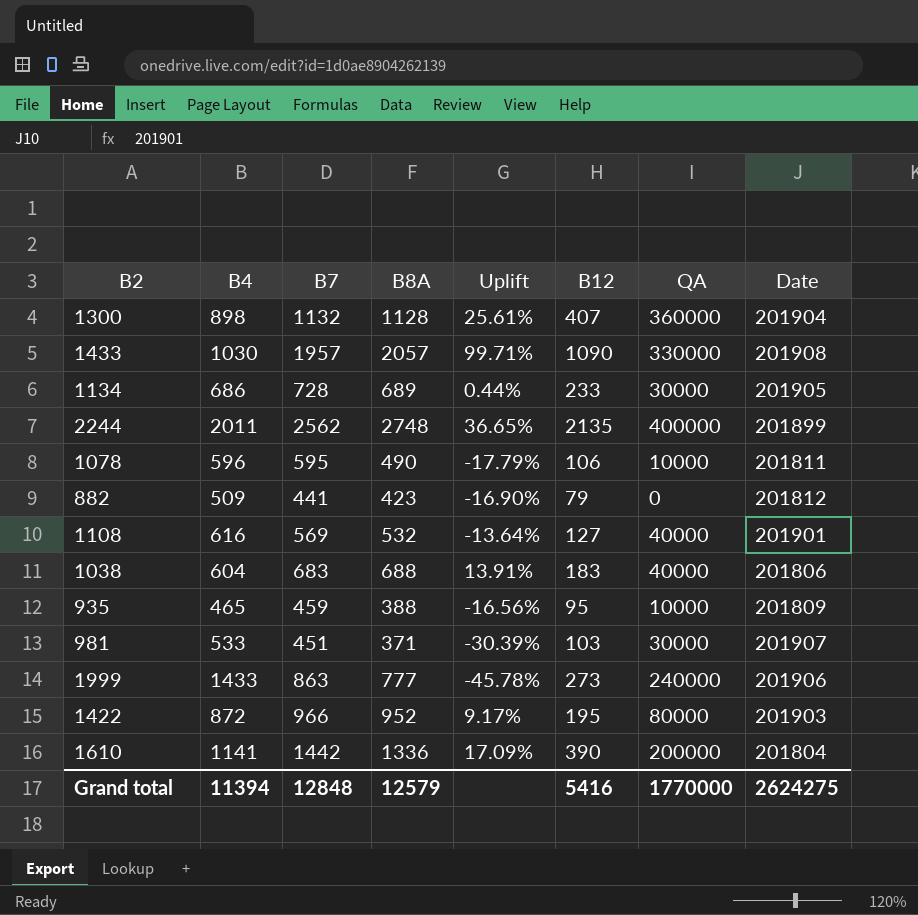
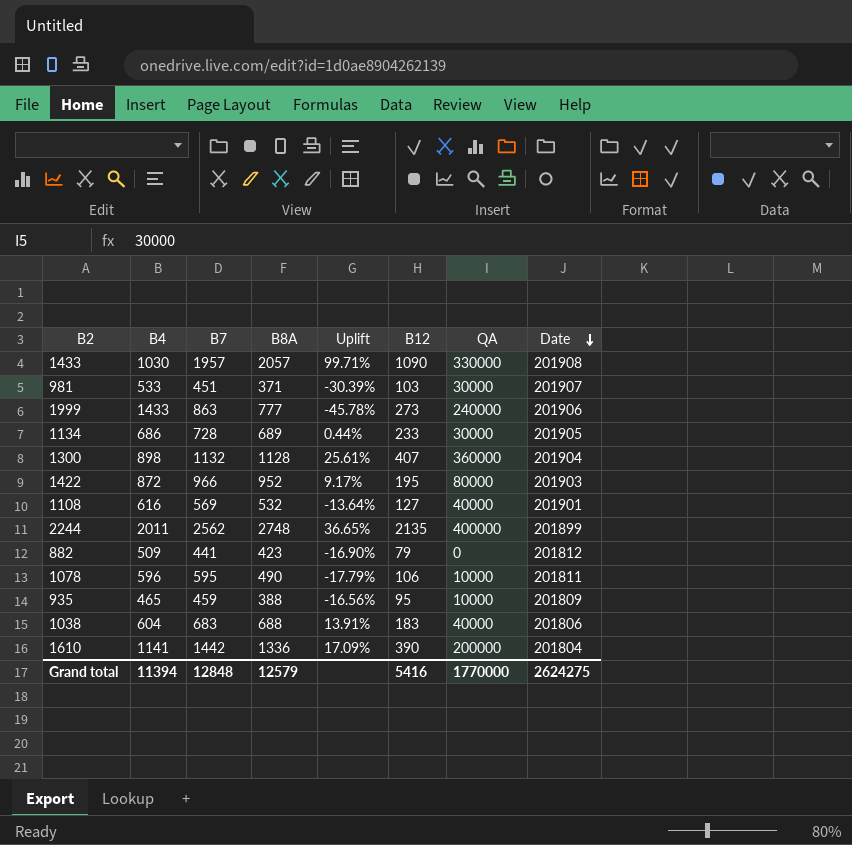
row order: none -> Date descending

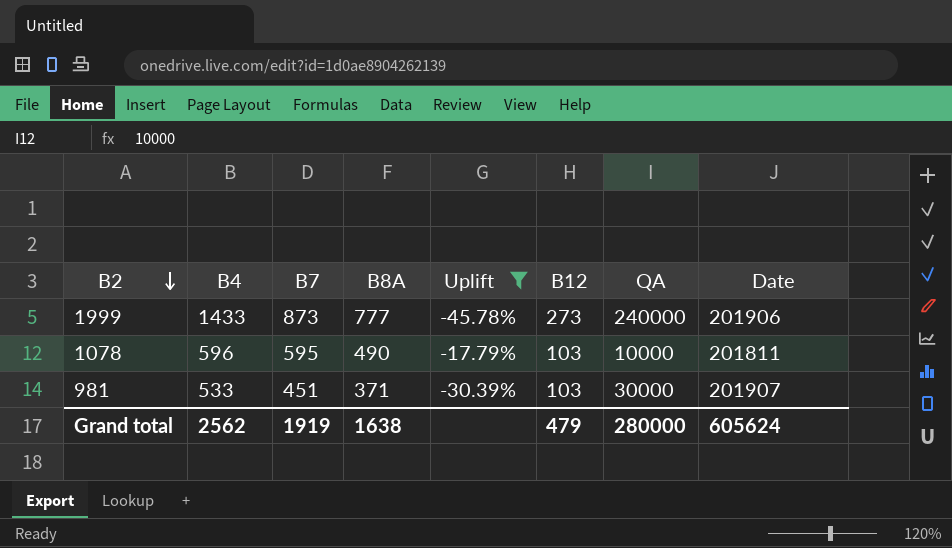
filter: none -> Uplift <= -17.79%
row order: Date descending -> B2 descending
1999 | B7: 863 -> 873
1078 | B12: 106 -> 103
Grand total | B4: 11394 -> 2562
Grand total | B7: 12848 -> 1919
Grand total | B8A: 12579 -> 1638
Grand total | B12: 5416 -> 479
Grand total | QA: 1770000 -> 280000
Grand total | Date: 2624275 -> 605624

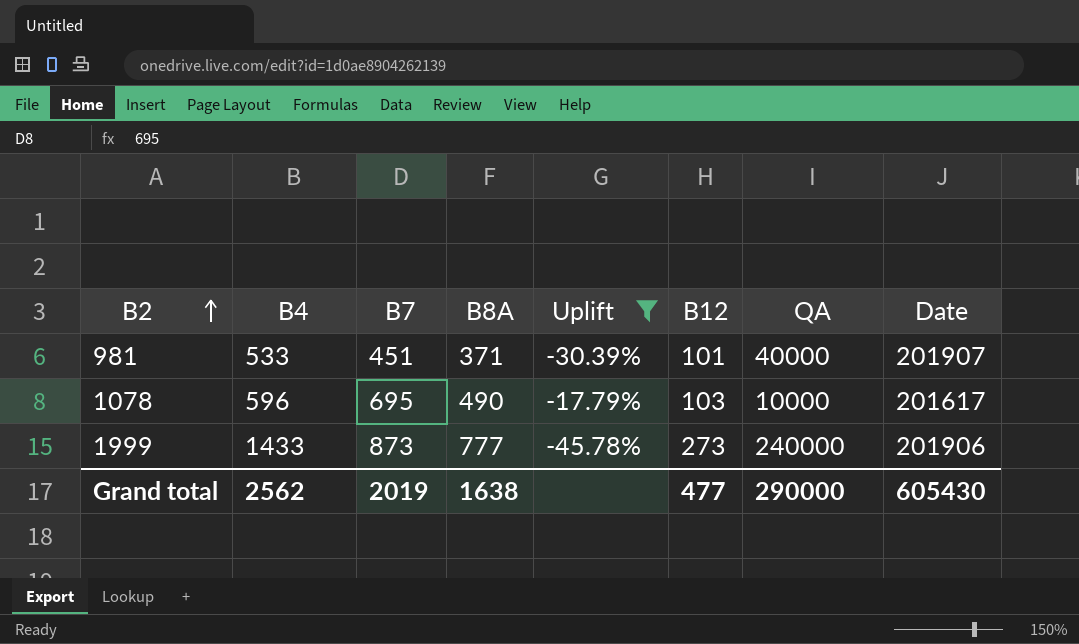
row order: B2 descending -> B2 ascending
981 | B12: 103 -> 101
981 | QA: 30000 -> 40000
1078 | B7: 595 -> 695
1078 | Date: 201811 -> 201617
Grand total | B7: 1919 -> 2019
Grand total | B12: 479 -> 477
Grand total | QA: 280000 -> 290000
Grand total | Date: 605624 -> 605430

